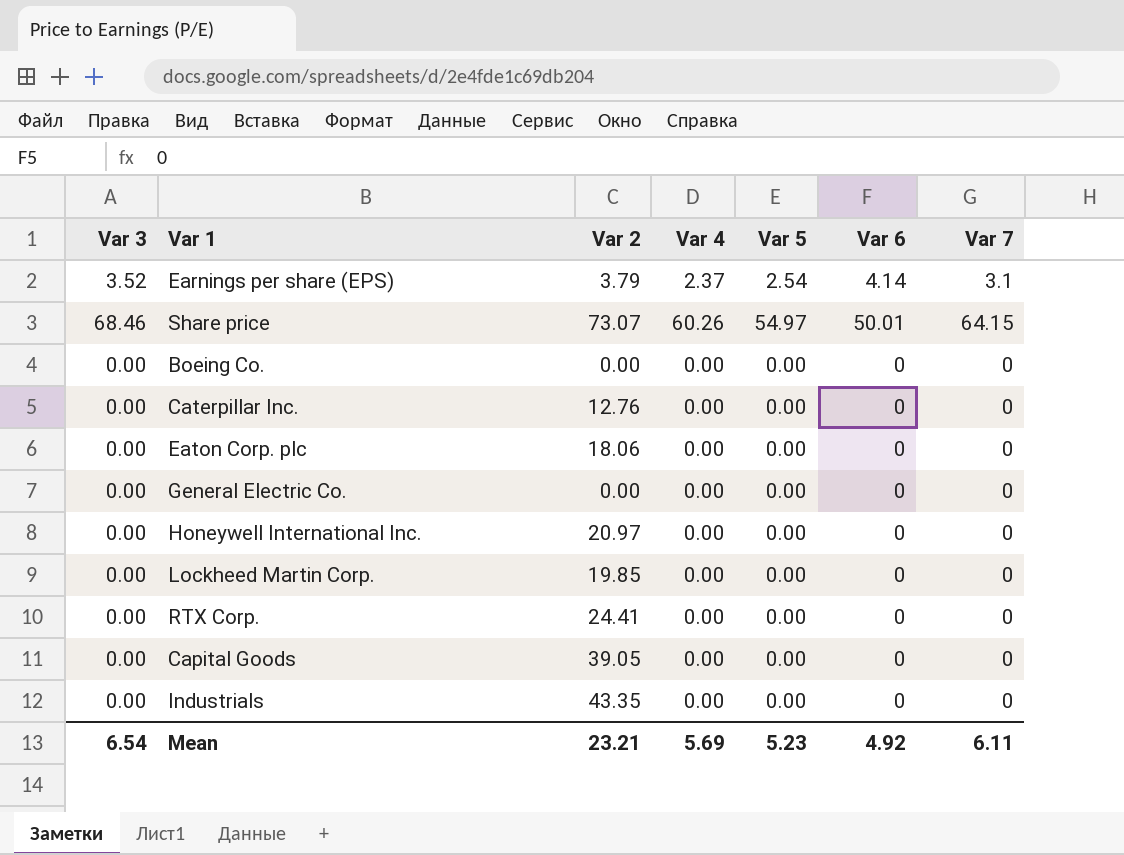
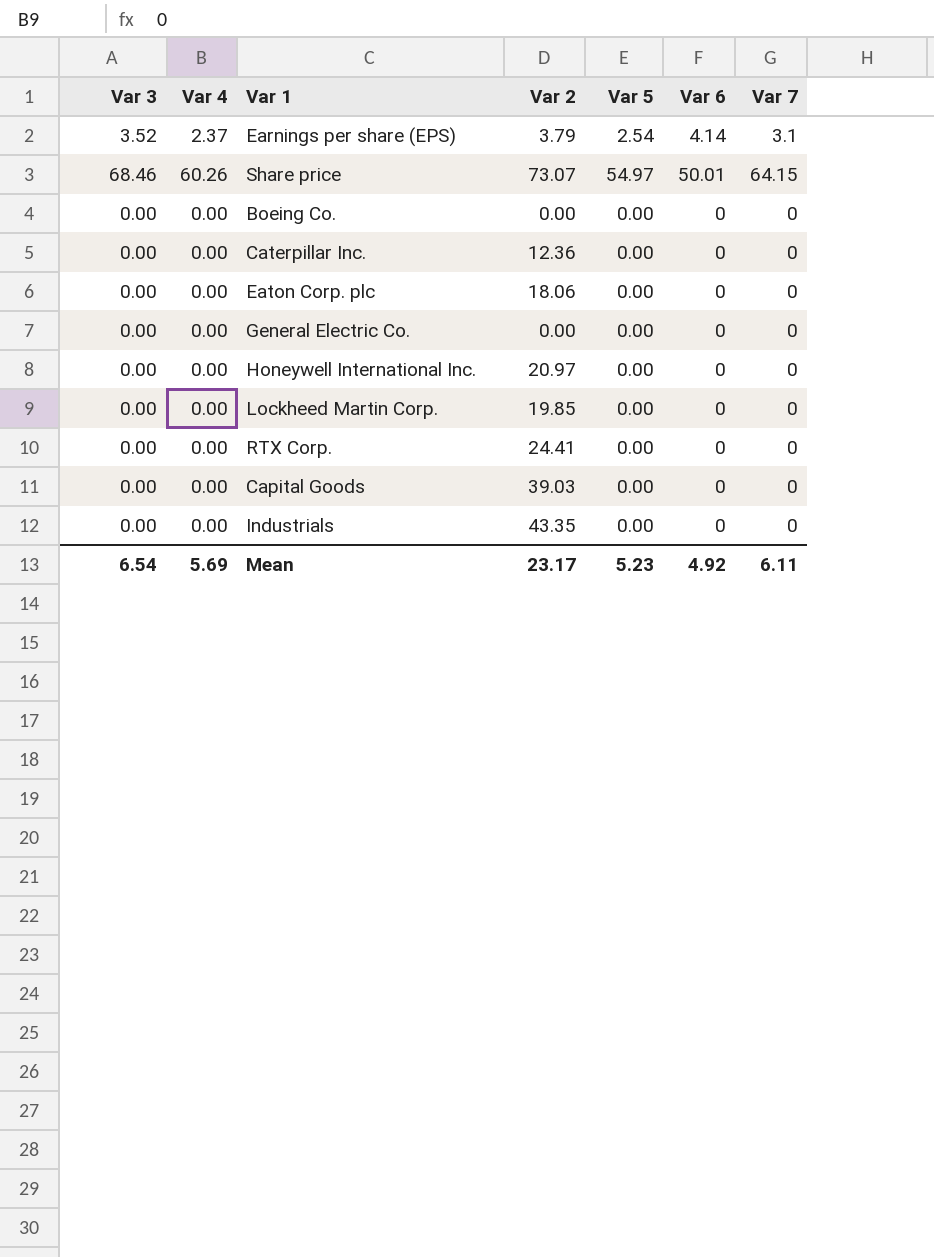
column Var 4 | position: 4 -> 2
Caterpillar Inc. | Var 2: 12.76 -> 12.36
Capital Goods | Var 2: 39.05 -> 39.03
Mean | Var 2: 23.21 -> 23.17

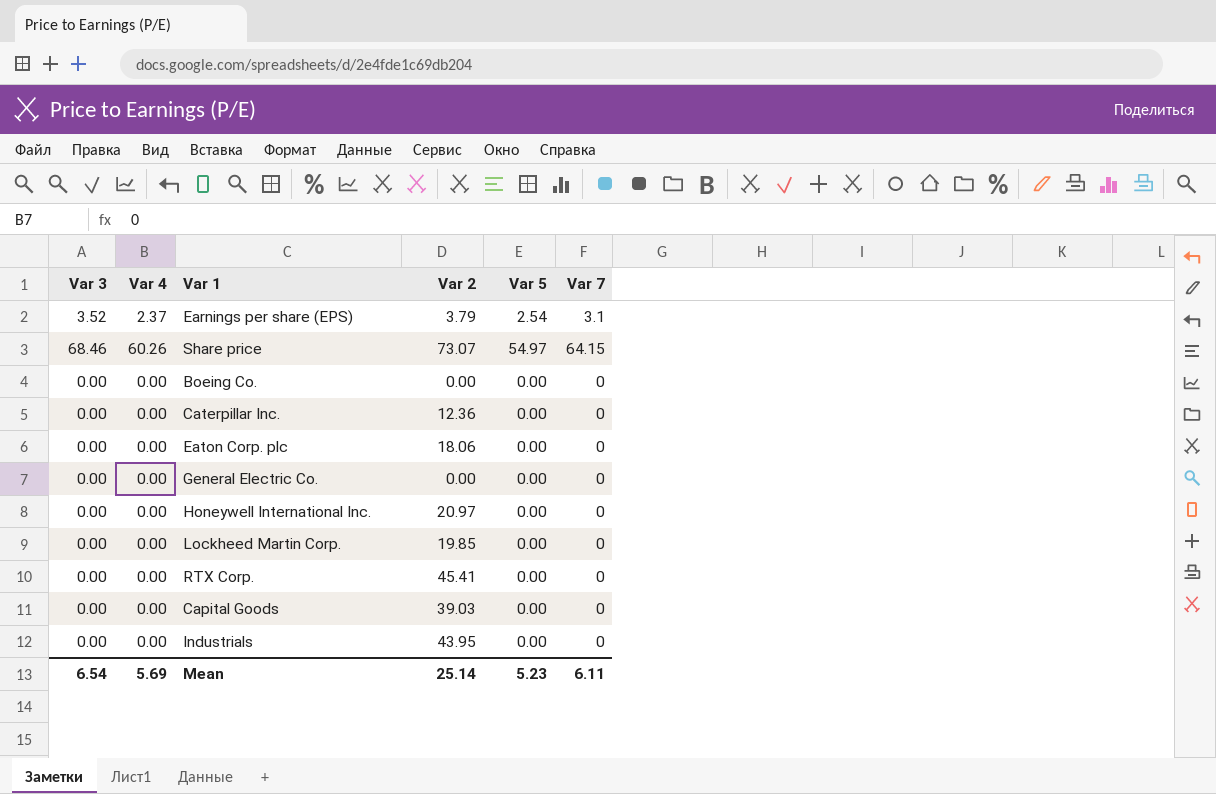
column Var 6 | position: 6 -> none
RTX Corp. | Var 2: 24.41 -> 45.41
Industrials | Var 2: 43.35 -> 43.95
Mean | Var 2: 23.17 -> 25.14

